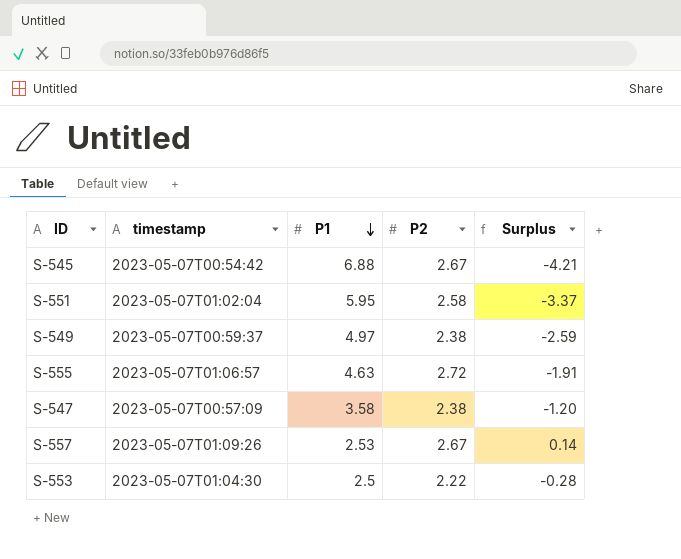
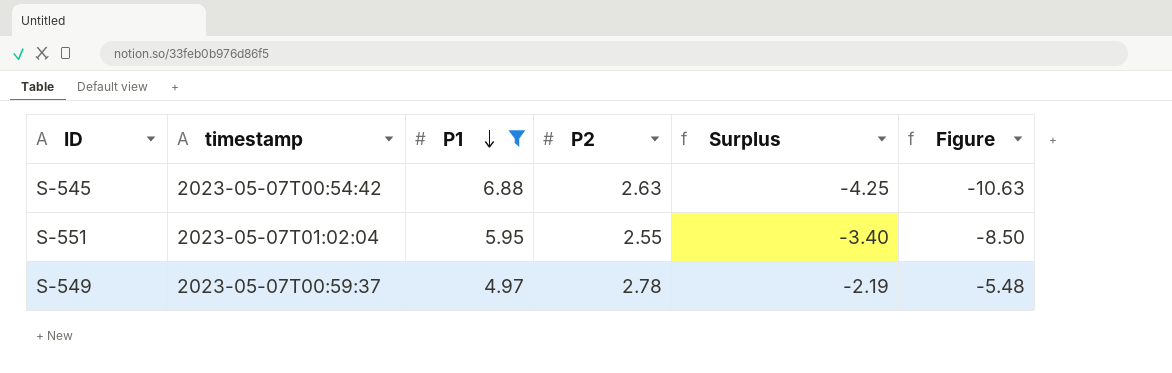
filter: none -> P1 >= 4.97
column Figure | formula: none -> [Surplus] * 2.5
S-545 | P2: 2.67 -> 2.63
S-545 | Surplus: -4.21 -> -4.25
S-551 | P2: 2.58 -> 2.55
S-551 | Surplus: -3.37 -> -3.40
S-549 | P2: 2.38 -> 2.78
S-549 | Surplus: -2.59 -> -2.19

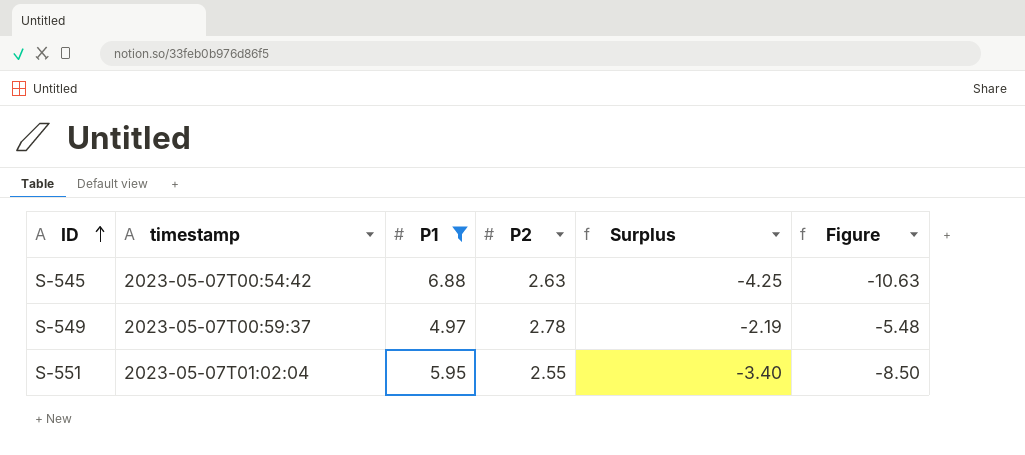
row order: P1 descending -> ID ascending

